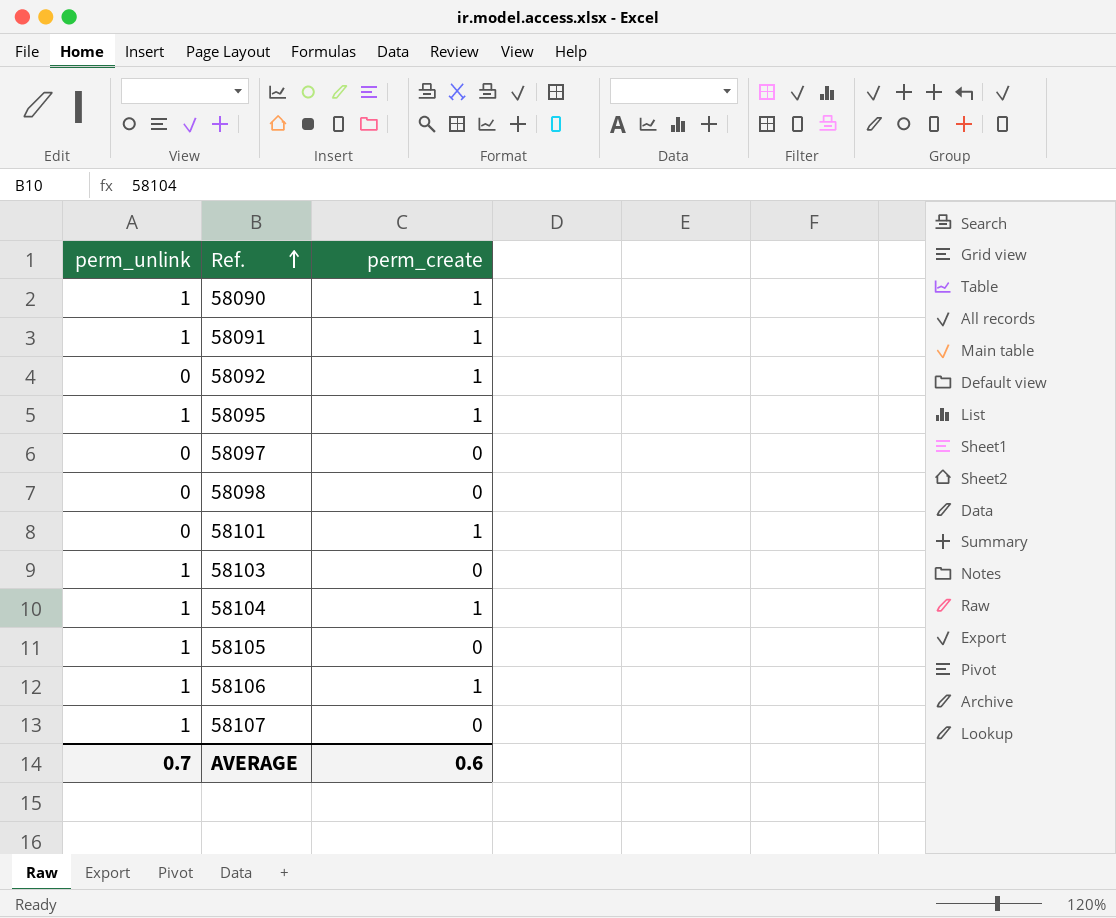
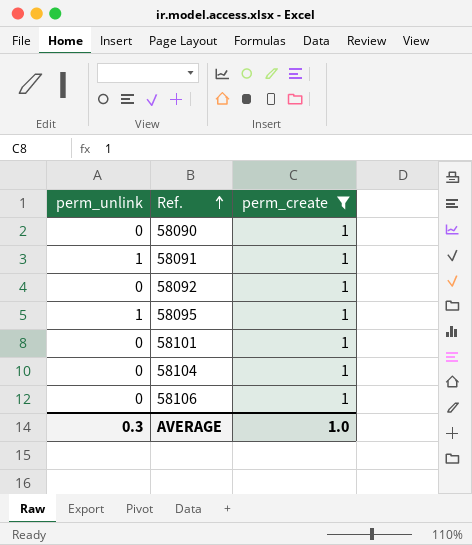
filter: none -> perm_create = 1
58090 | perm_unlink: 1 -> 0
58104 | perm_unlink: 1 -> 0
58106 | perm_unlink: 1 -> 0
AVERAGE | perm_unlink: 0.7 -> 0.3
AVERAGE | perm_create: 0.6 -> 1.0

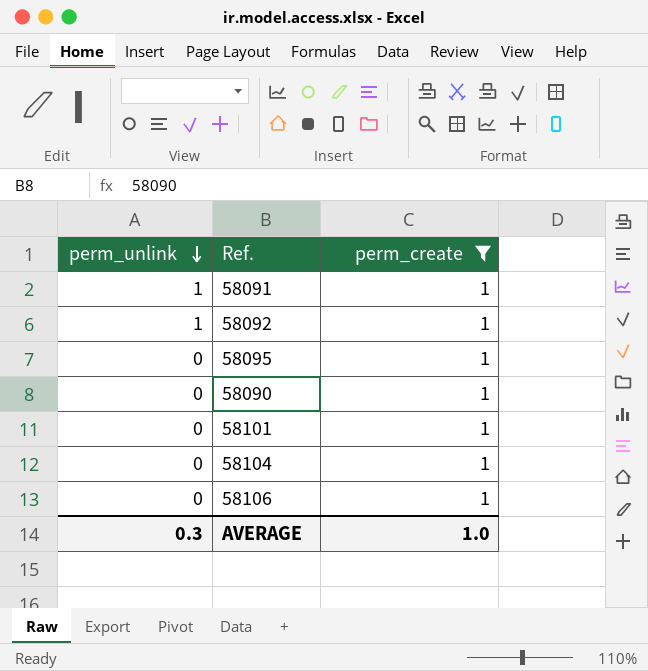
row order: Ref. ascending -> perm_unlink descending
58092 | perm_unlink: 0 -> 1
58095 | perm_unlink: 1 -> 0

